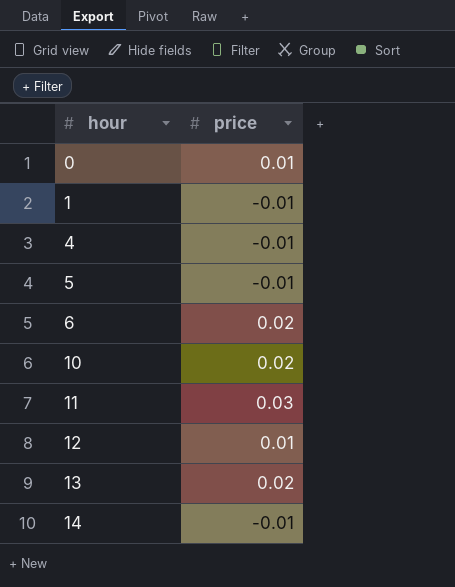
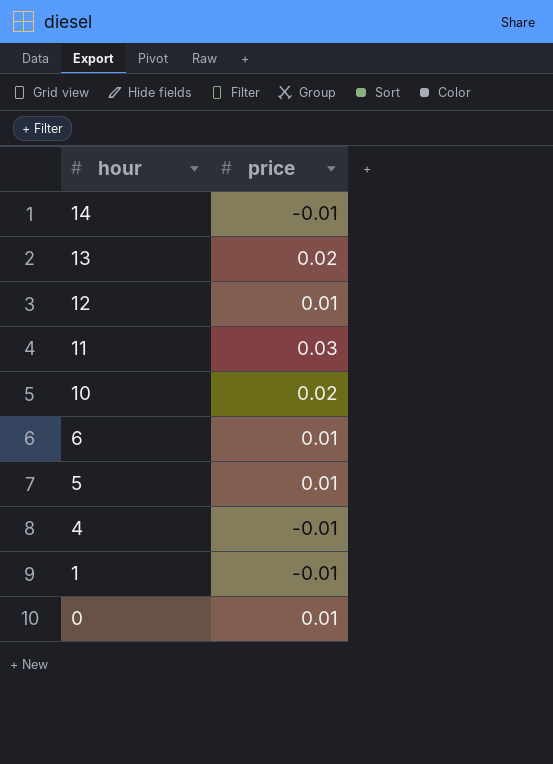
row order: hour ascending -> hour descending
6 | price: 0.02 -> 0.01
5 | price: -0.01 -> 0.01

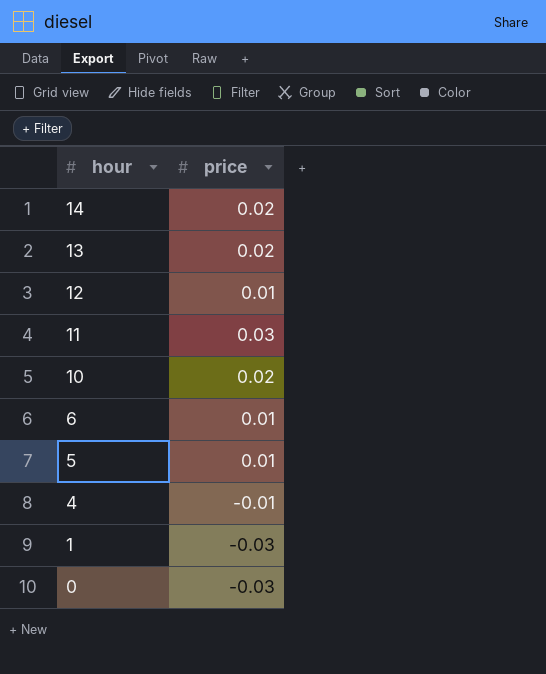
14 | price: -0.01 -> 0.02
1 | price: -0.01 -> -0.03
0 | price: 0.01 -> -0.03

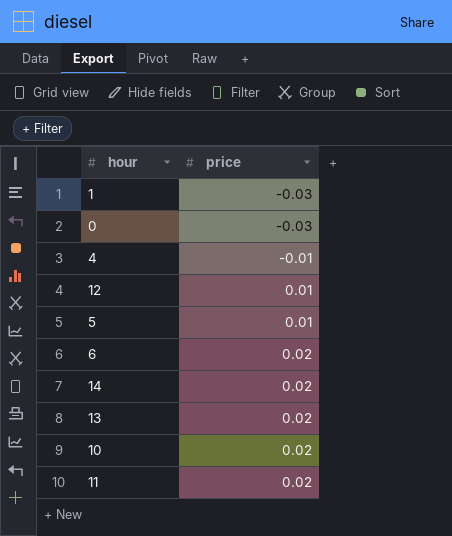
row order: hour descending -> price ascending
6 | price: 0.01 -> 0.02
11 | price: 0.03 -> 0.02

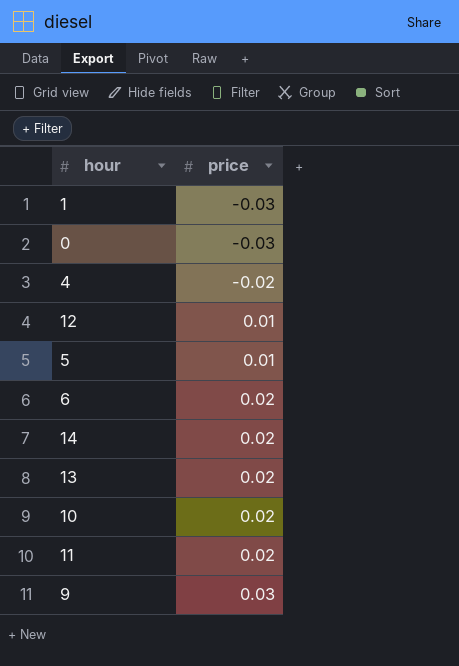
4 | price: -0.01 -> -0.02
row 9: none -> 0.03

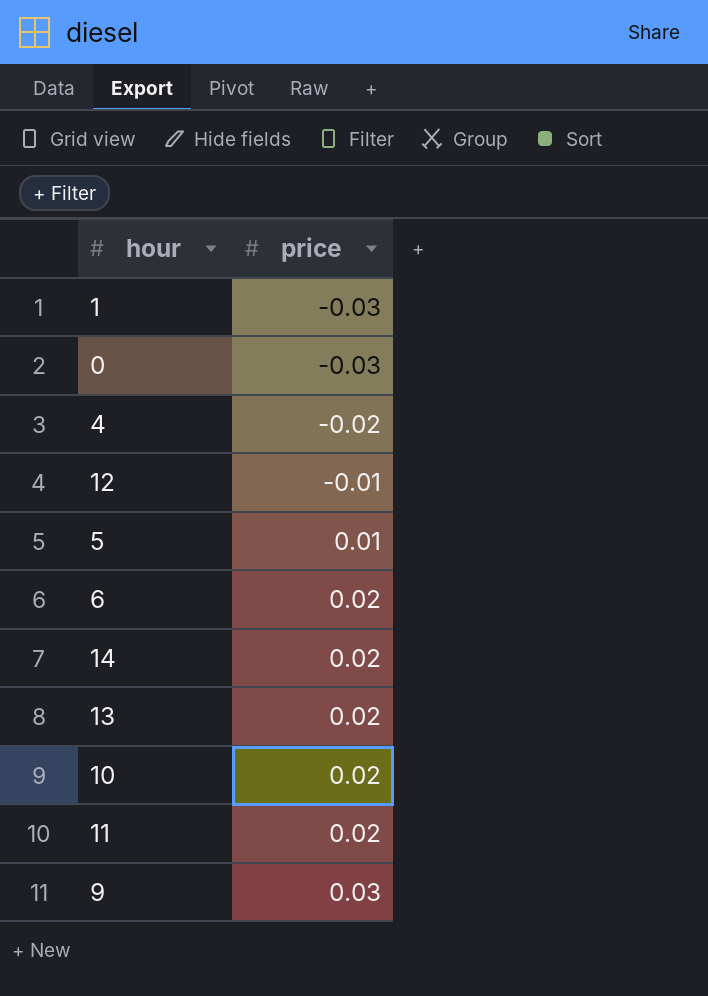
12 | price: 0.01 -> -0.01

